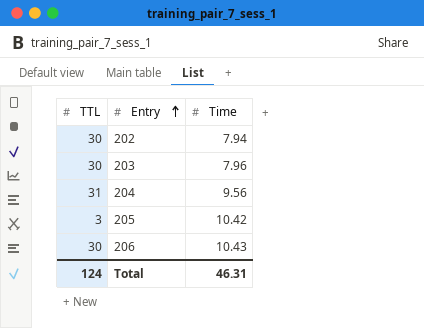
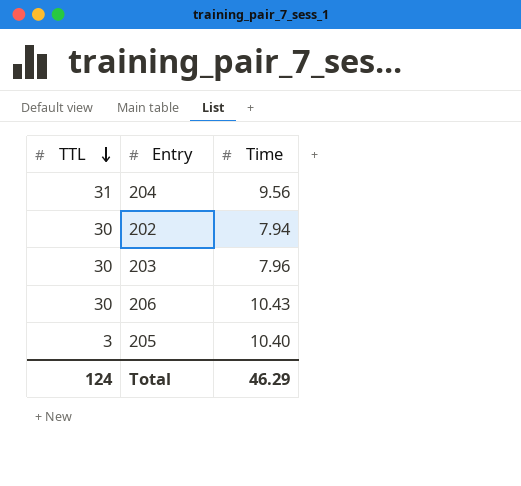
row order: Entry ascending -> TTL descending
205 | Time: 10.42 -> 10.40
Total | Time: 46.31 -> 46.29

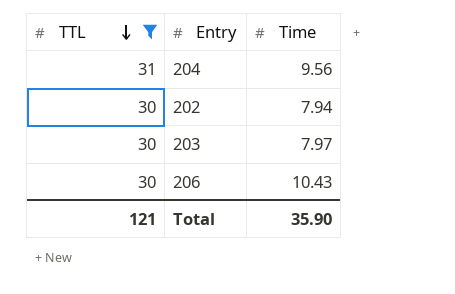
filter: none -> TTL != 3
203 | Time: 7.96 -> 7.97
Total | TTL: 124 -> 121
Total | Time: 46.29 -> 35.90

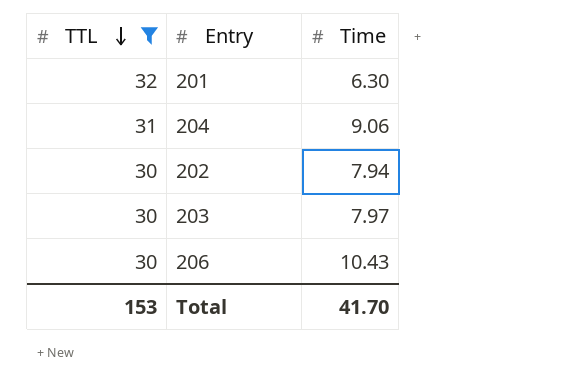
row 201: none -> 32 | 6.30
204 | Time: 9.56 -> 9.06
Total | TTL: 121 -> 153
Total | Time: 35.90 -> 41.70

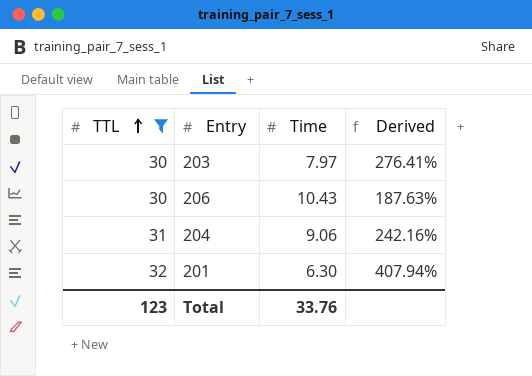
row order: TTL descending -> TTL ascending
column Derived | formula: none -> ([TTL] - [Time]) / [Time]
row 202: 30 | 7.94 -> none
Total | TTL: 153 -> 123
Total | Time: 41.70 -> 33.76

